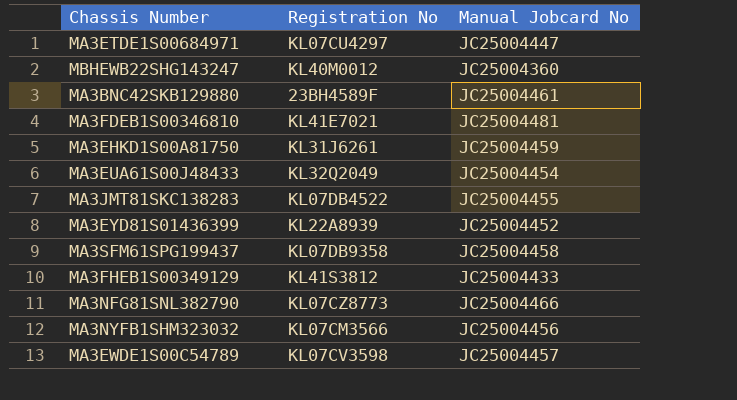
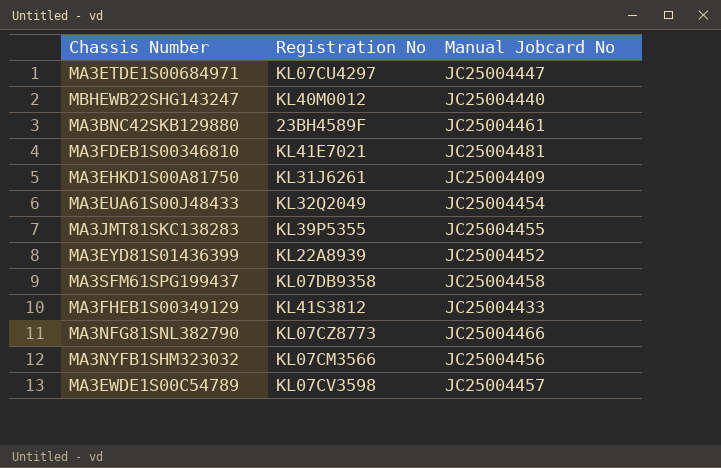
MBHEWB22SHG143247 | Manual Jobcard No: JC25004360 -> JC25004440
MA3EHKD1S00A81750 | Manual Jobcard No: JC25004459 -> JC25004409
MA3JMT81SKC138283 | Registration No: KL07DB4522 -> KL39P5355

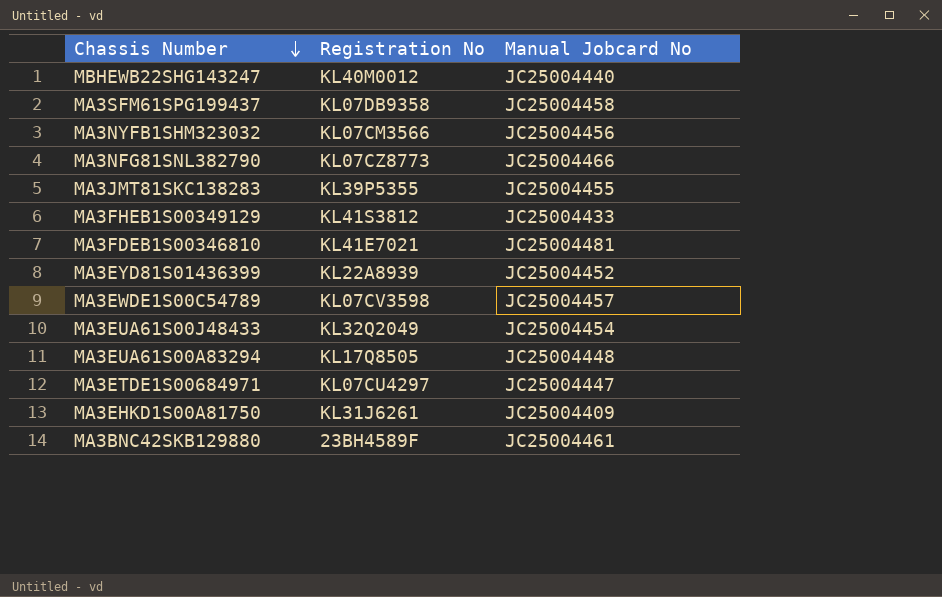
row order: none -> Chassis Number descending
row MA3EUA61S00A83294: none -> KL17Q8505 | JC25004448

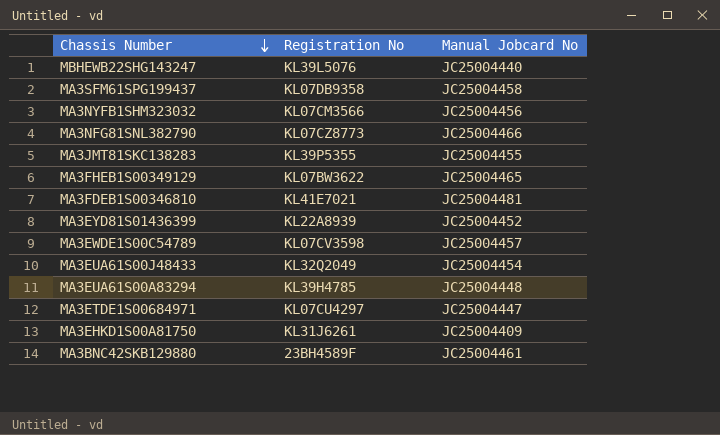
MBHEWB22SHG143247 | Registration No: KL40M0012 -> KL39L5076
MA3FHEB1S00349129 | Registration No: KL41S3812 -> KL07BW3622
MA3FHEB1S00349129 | Manual Jobcard No: JC25004433 -> JC25004465
MA3EUA61S00A83294 | Registration No: KL17Q8505 -> KL39H4785

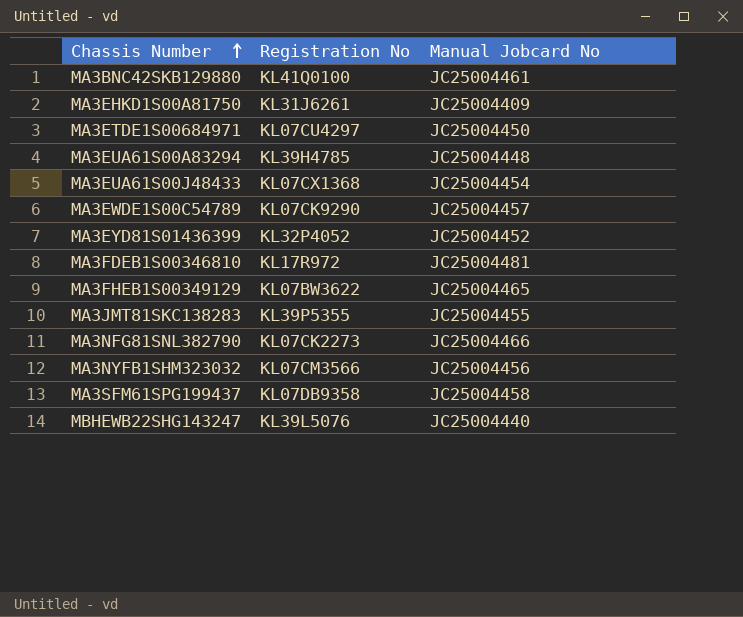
row order: Chassis Number descending -> Chassis Number ascending
MA3BNC42SKB129880 | Registration No: 23BH4589F -> KL41Q0100
MA3ETDE1S00684971 | Manual Jobcard No: JC25004447 -> JC25004450
MA3EUA61S00J48433 | Registration No: KL32Q2049 -> KL07CX1368
MA3EWDE1S00C54789 | Registration No: KL07CV3598 -> KL07CK9290
MA3EYD81S01436399 | Registration No: KL22A8939 -> KL32P4052
MA3FDEB1S00346810 | Registration No: KL41E7021 -> KL17R972
MA3NFG81SNL382790 | Registration No: KL07CZ8773 -> KL07CK2273

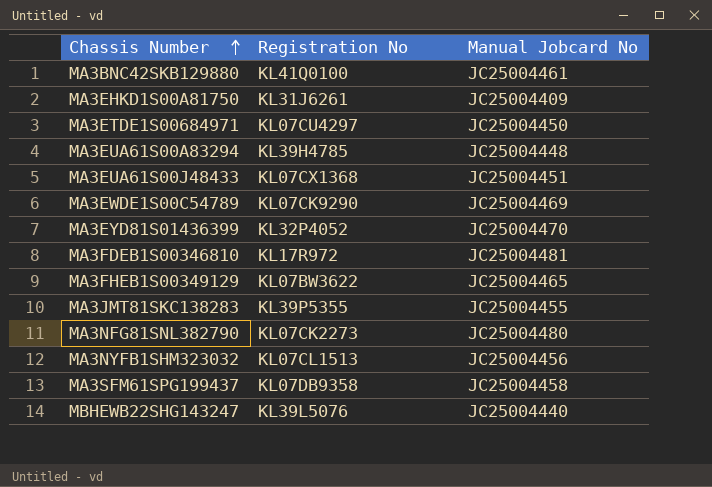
MA3EUA61S00J48433 | Manual Jobcard No: JC25004454 -> JC25004451
MA3EWDE1S00C54789 | Manual Jobcard No: JC25004457 -> JC25004469
MA3EYD81S01436399 | Manual Jobcard No: JC25004452 -> JC25004470
MA3NFG81SNL382790 | Manual Jobcard No: JC25004466 -> JC25004480
MA3NYFB1SHM323032 | Registration No: KL07CM3566 -> KL07CL1513

